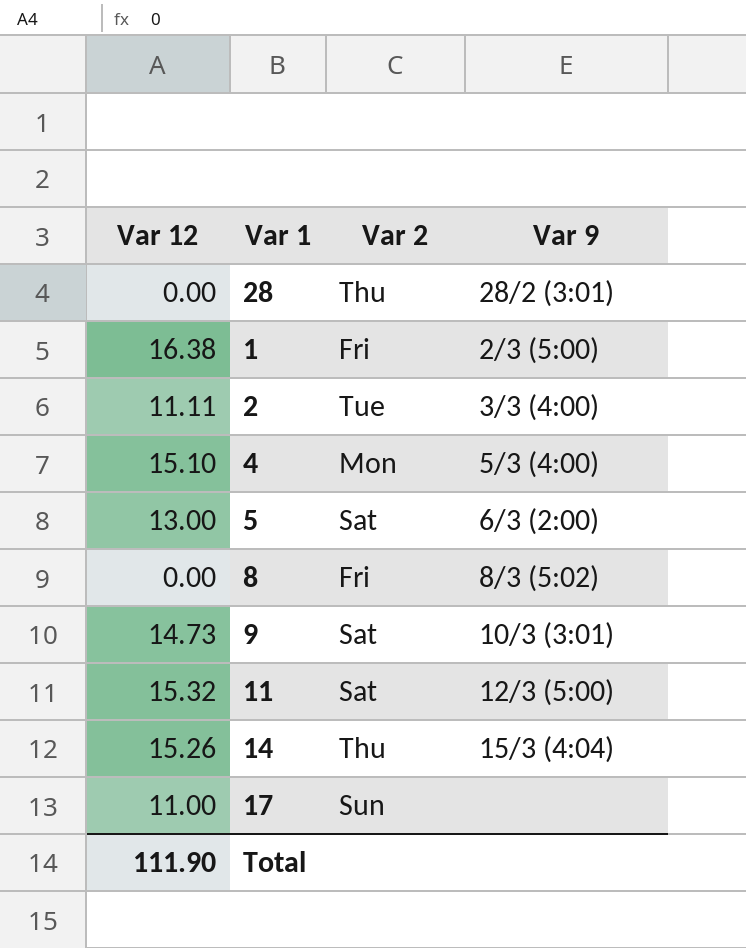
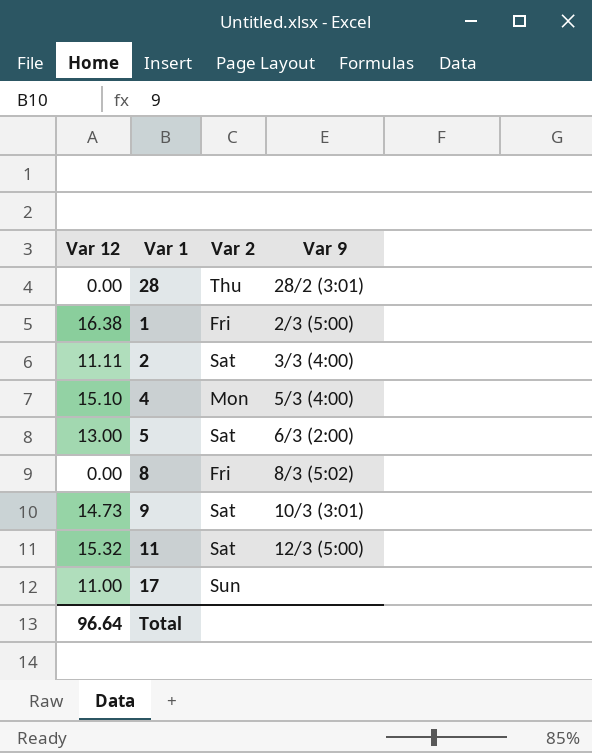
row 14: 15.26 | Thu | 15/3 (4:04) -> none
2 | Var 2: Tue -> Sat
Total | Var 12: 111.90 -> 96.64

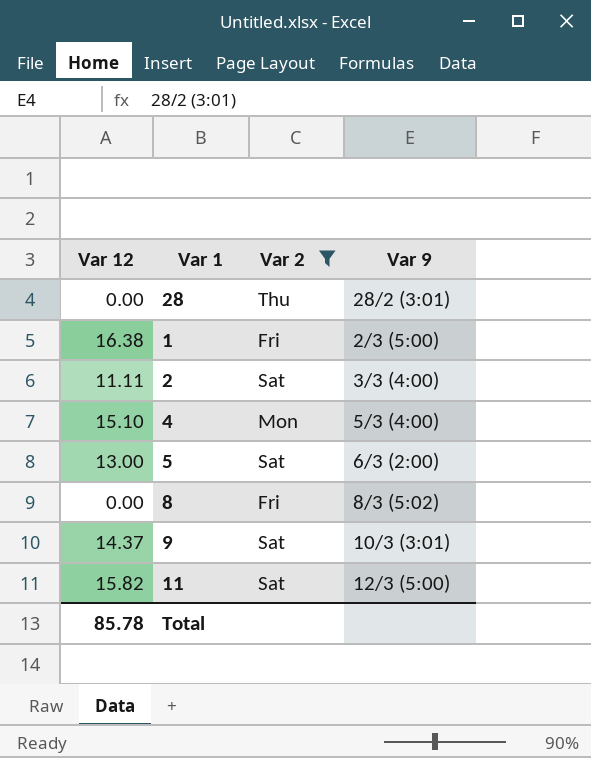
filter: none -> Var 2 != Sun
9 | Var 12: 14.73 -> 14.37
11 | Var 12: 15.32 -> 15.82
Total | Var 12: 96.64 -> 85.78

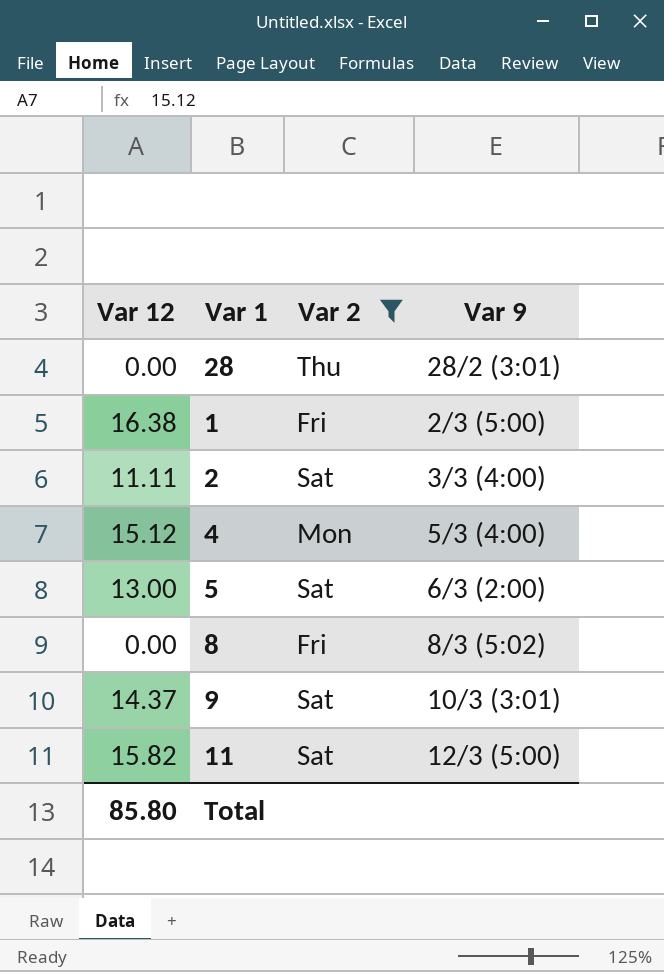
4 | Var 12: 15.10 -> 15.12
Total | Var 12: 85.78 -> 85.80

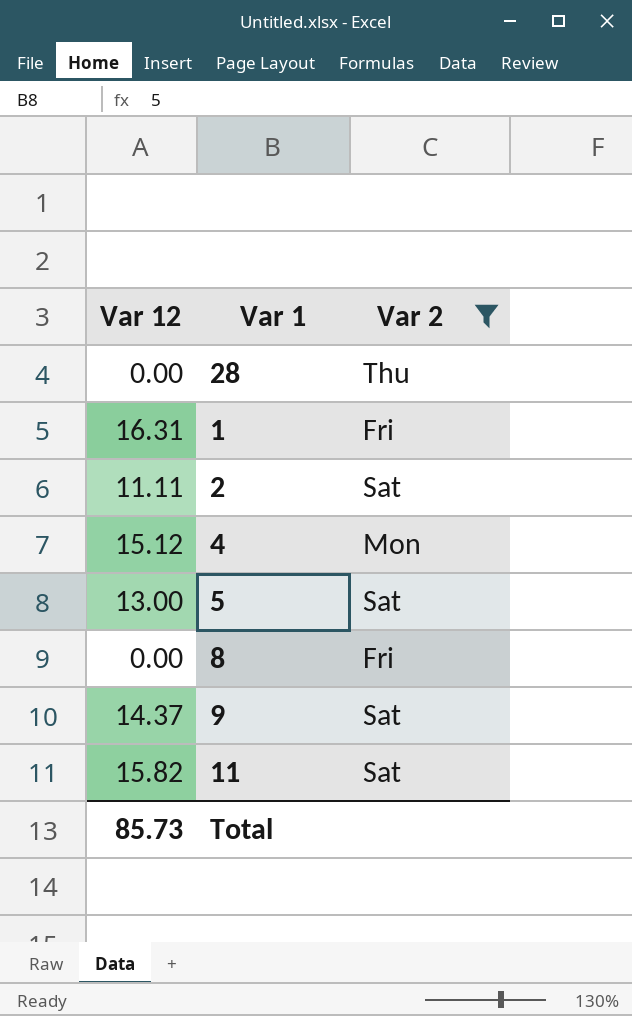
column Var 9 | position: 4 -> none
1 | Var 12: 16.38 -> 16.31
Total | Var 12: 85.80 -> 85.73

